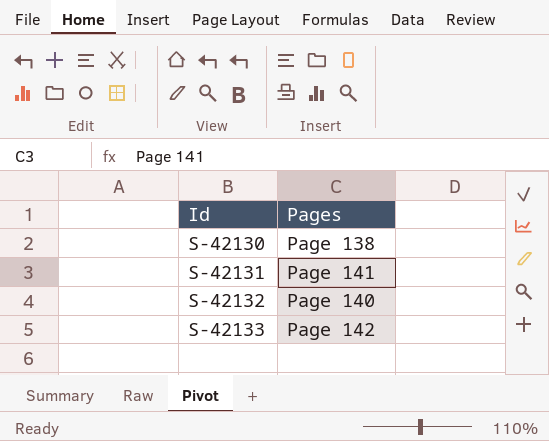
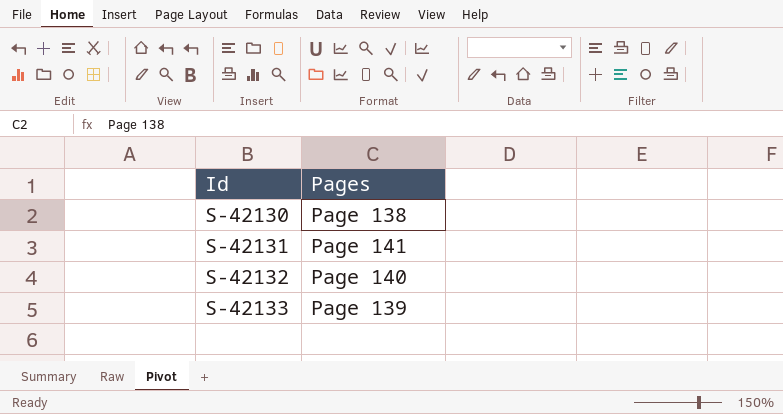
S-42133 | Pages: Page 142 -> Page 139

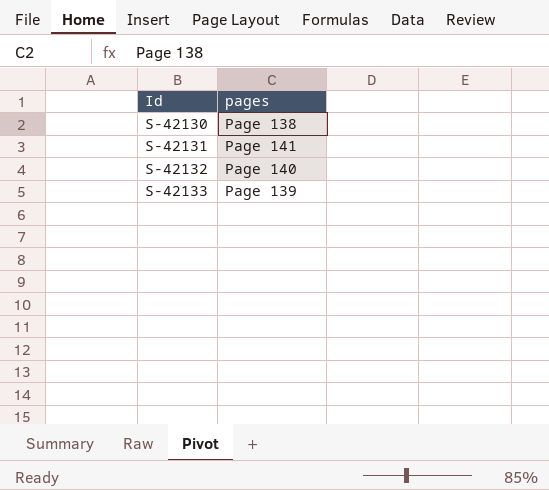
column name: Pages -> pages

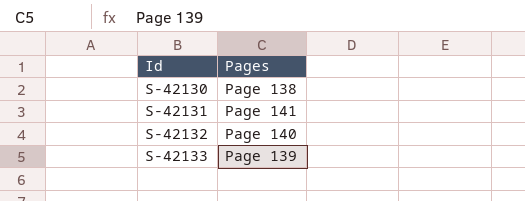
column name: pages -> Pages

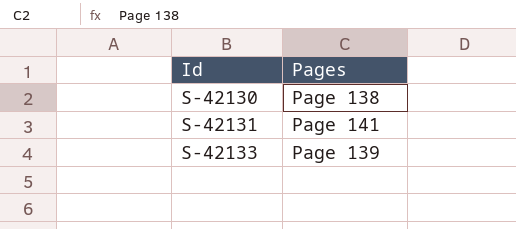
row S-42132: Page 140 -> none

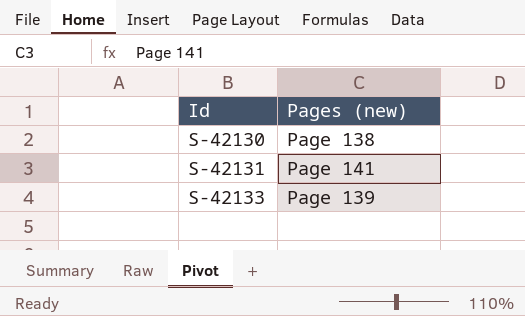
column name: Pages -> Pages (new)

